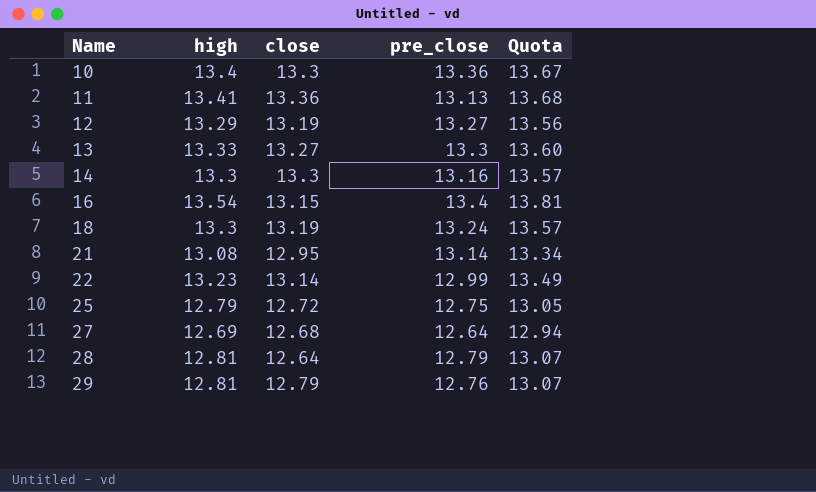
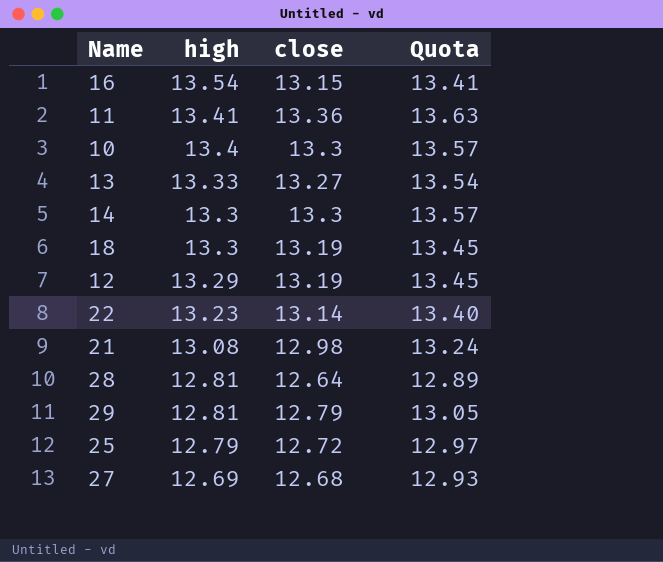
row order: Name ascending -> high descending
column pre_close | position: 4 -> none
column Quota | formula: [high] * 1.02 -> [close] * 1.02
21 | close: 12.95 -> 12.98

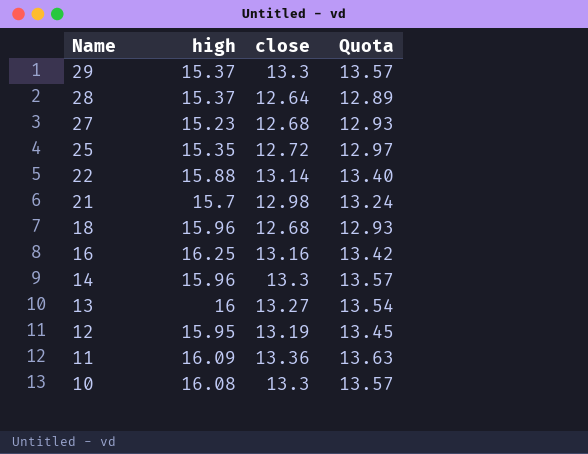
row order: high descending -> Name descending
29 | high: 12.81 -> 15.37
29 | close: 12.79 -> 13.3
29 | Quota: 13.05 -> 13.57
28 | high: 12.81 -> 15.37
27 | high: 12.69 -> 15.23
25 | high: 12.79 -> 15.35
22 | high: 13.23 -> 15.88
21 | high: 13.08 -> 15.7
18 | high: 13.3 -> 15.96
18 | close: 13.19 -> 12.68
18 | Quota: 13.45 -> 12.93
16 | high: 13.54 -> 16.25
16 | close: 13.15 -> 13.16
16 | Quota: 13.41 -> 13.42
14 | high: 13.3 -> 15.96
13 | high: 13.33 -> 16
12 | high: 13.29 -> 15.95
11 | high: 13.41 -> 16.09
10 | high: 13.4 -> 16.08

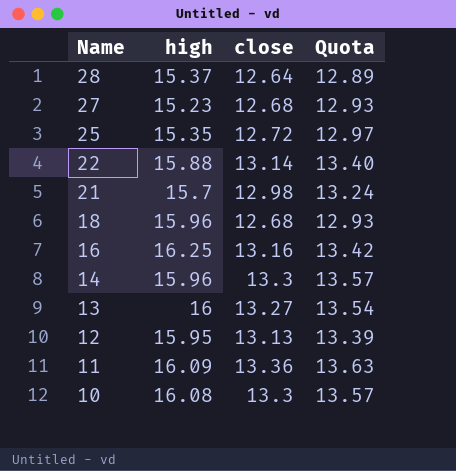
row 29: 15.37 | 13.3 | 13.57 -> none
12 | close: 13.19 -> 13.13
12 | Quota: 13.45 -> 13.39

